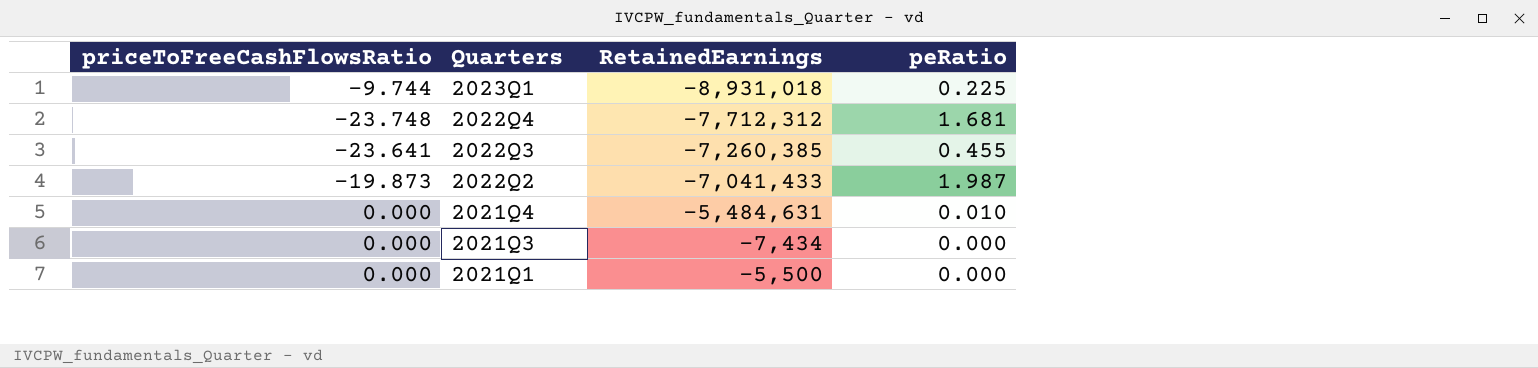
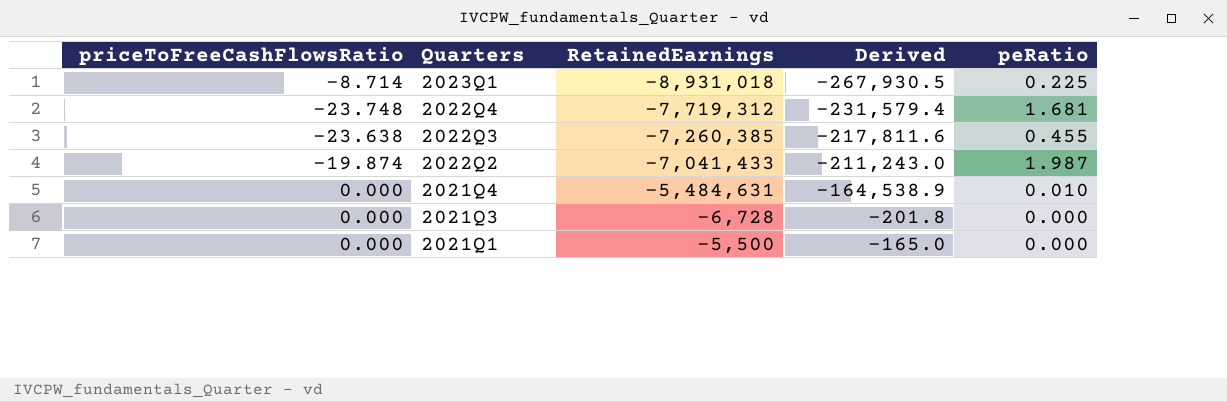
column Derived | formula: none -> [RetainedEarnings] * 0.03
2023Q1 | priceToFreeCashFlowsRatio: -9.744 -> -8.714
2022Q4 | RetainedEarnings: -7,712,312 -> -7,719,312
2022Q3 | priceToFreeCashFlowsRatio: -23.641 -> -23.638
2022Q2 | priceToFreeCashFlowsRatio: -19.873 -> -19.874
2021Q3 | RetainedEarnings: -7,434 -> -6,728

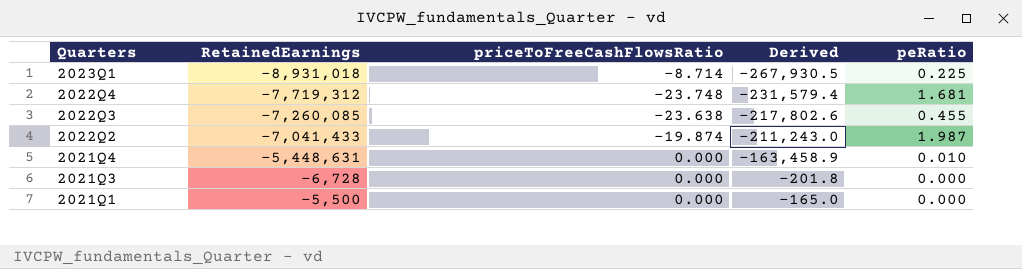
column priceToFreeCashFlowsRatio | position: 1 -> 3
2022Q3 | RetainedEarnings: -7,260,385 -> -7,260,085
2022Q3 | Derived: -217,811.6 -> -217,802.6
2021Q4 | RetainedEarnings: -5,484,631 -> -5,448,631
2021Q4 | Derived: -164,538.9 -> -163,458.9

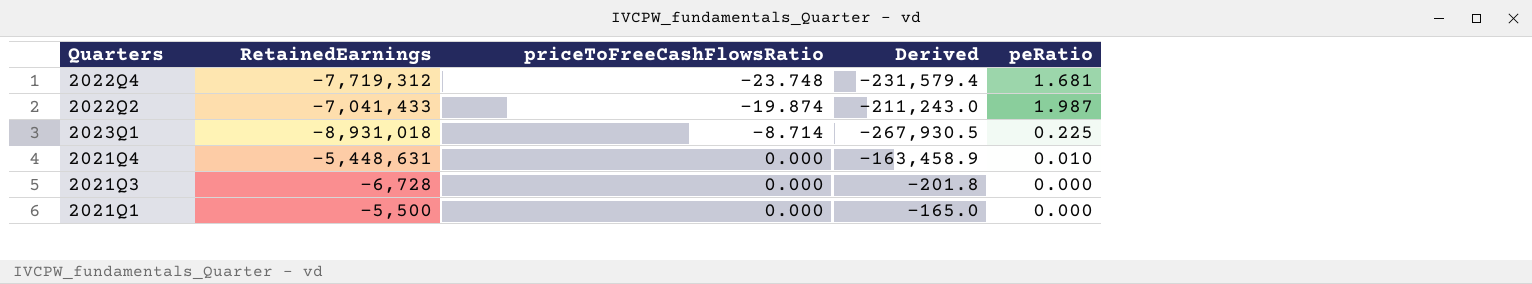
row order: Quarters descending -> priceToFreeCashFlowsRatio ascending
row 2022Q3: -7,260,085 | -23.638 | -217,802.6 | 0.455 -> none

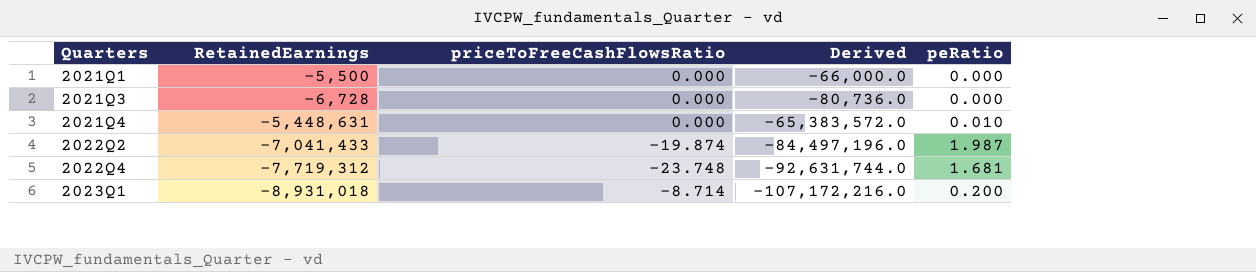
row order: priceToFreeCashFlowsRatio ascending -> Quarters ascending
column Derived | formula: [RetainedEarnings] * 0.03 -> [RetainedEarnings] * 12
2023Q1 | peRatio: 0.225 -> 0.200

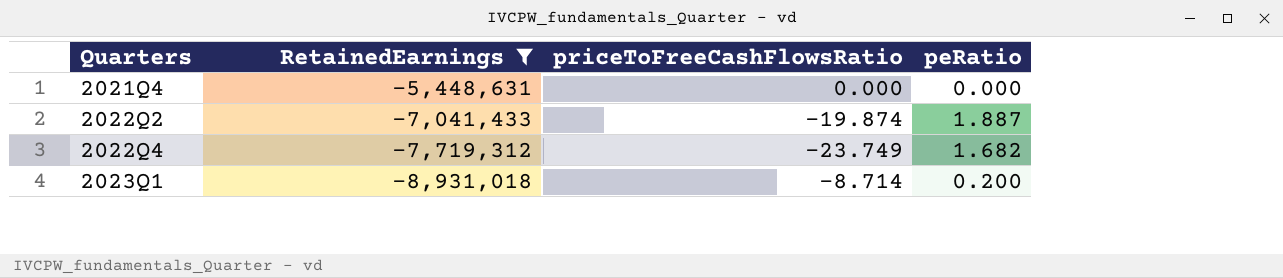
filter: none -> RetainedEarnings <= -5,448,631
column Derived | formula: [RetainedEarnings] * 12 -> none
2021Q4 | peRatio: 0.010 -> 0.000
2022Q2 | peRatio: 1.987 -> 1.887
2022Q4 | priceToFreeCashFlowsRatio: -23.748 -> -23.749
2022Q4 | peRatio: 1.681 -> 1.682

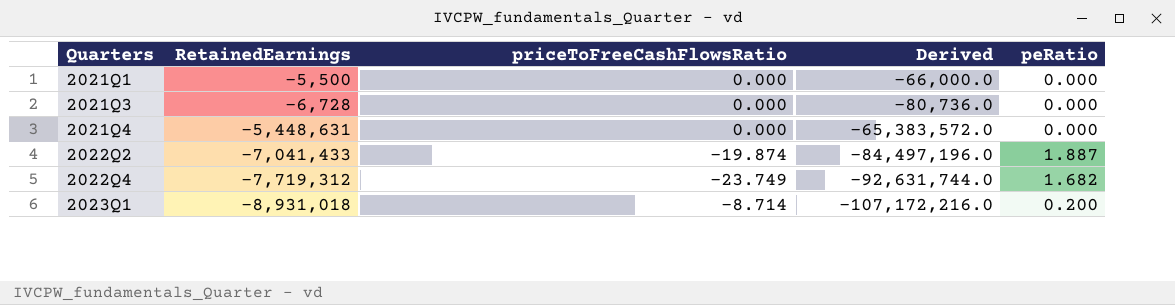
filter: RetainedEarnings <= -5,448,631 -> none
column Derived | formula: none -> [RetainedEarnings] * 12

